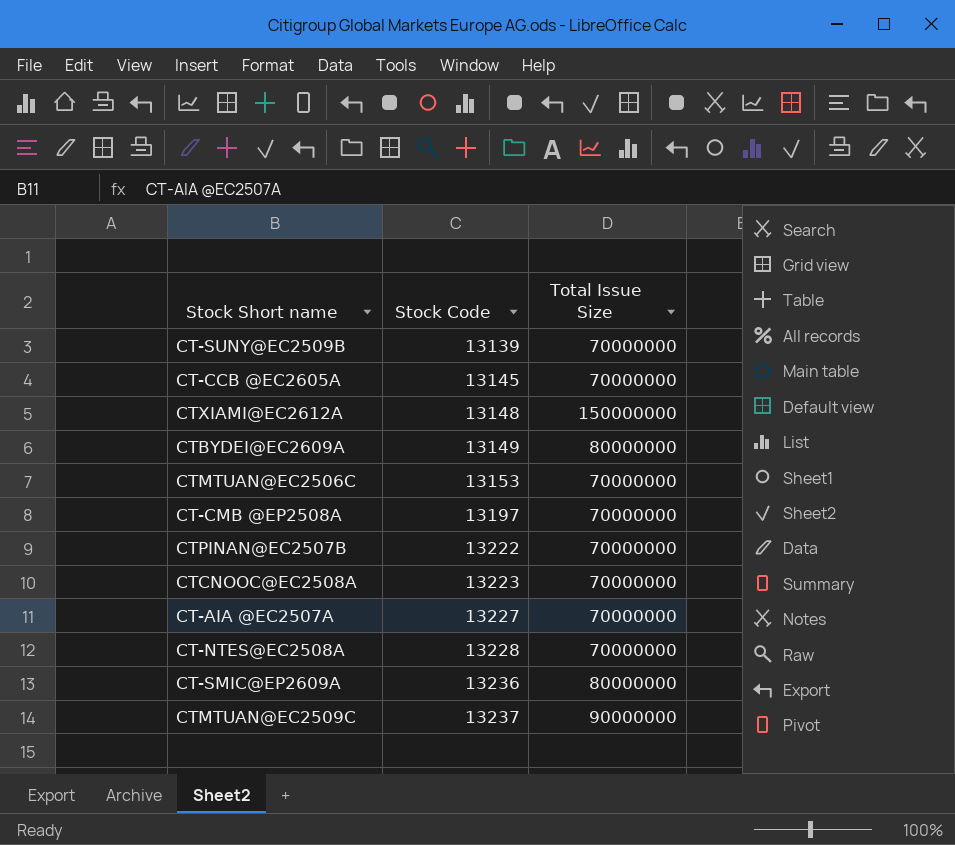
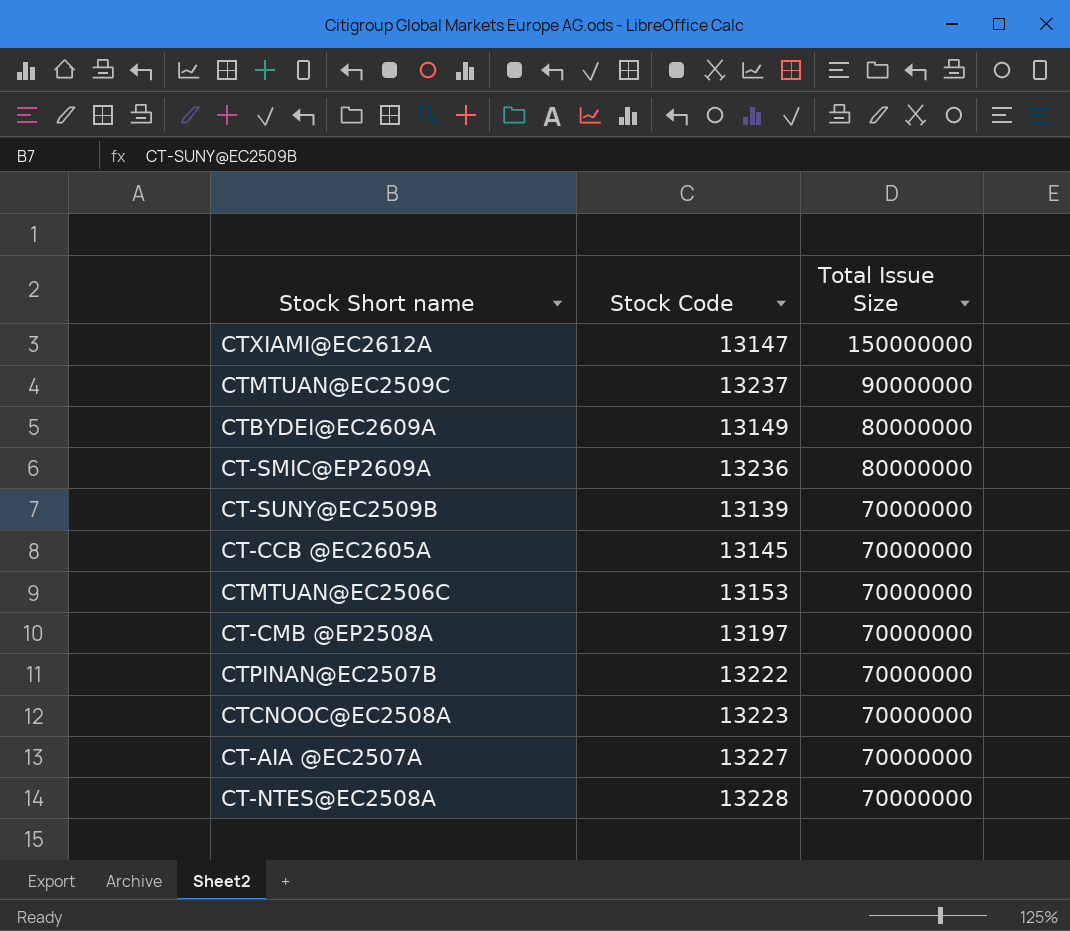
row order: Stock Code ascending -> Total Issue Size descending
CTXIAMI@EC2612A | Stock Code: 13148 -> 13147

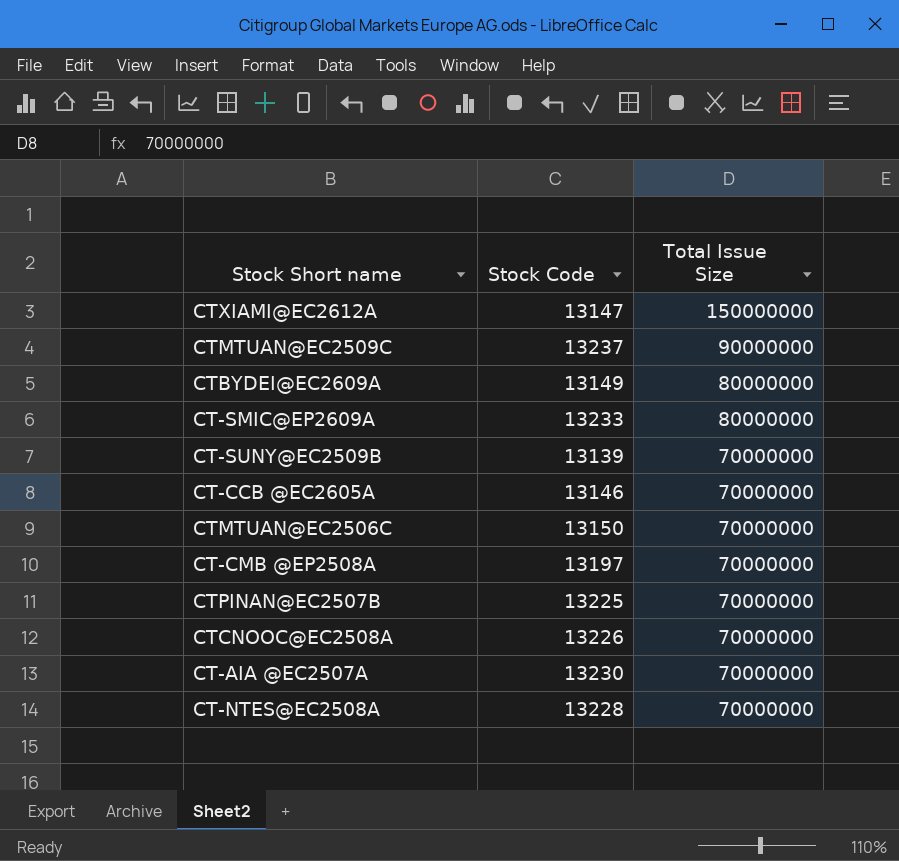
CT-SMIC@EP2609A | Stock Code: 13236 -> 13233
CT-CCB @EC2605A | Stock Code: 13145 -> 13146
CTMTUAN@EC2506C | Stock Code: 13153 -> 13150
CTPINAN@EC2507B | Stock Code: 13222 -> 13225
CTCNOOC@EC2508A | Stock Code: 13223 -> 13226
CT-AIA @EC2507A | Stock Code: 13227 -> 13230

